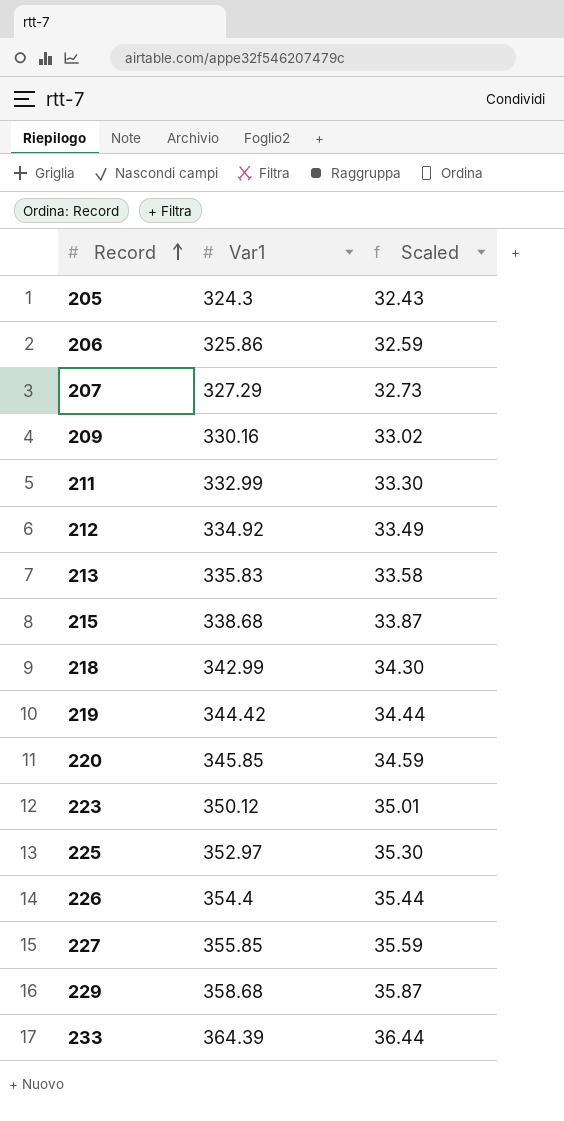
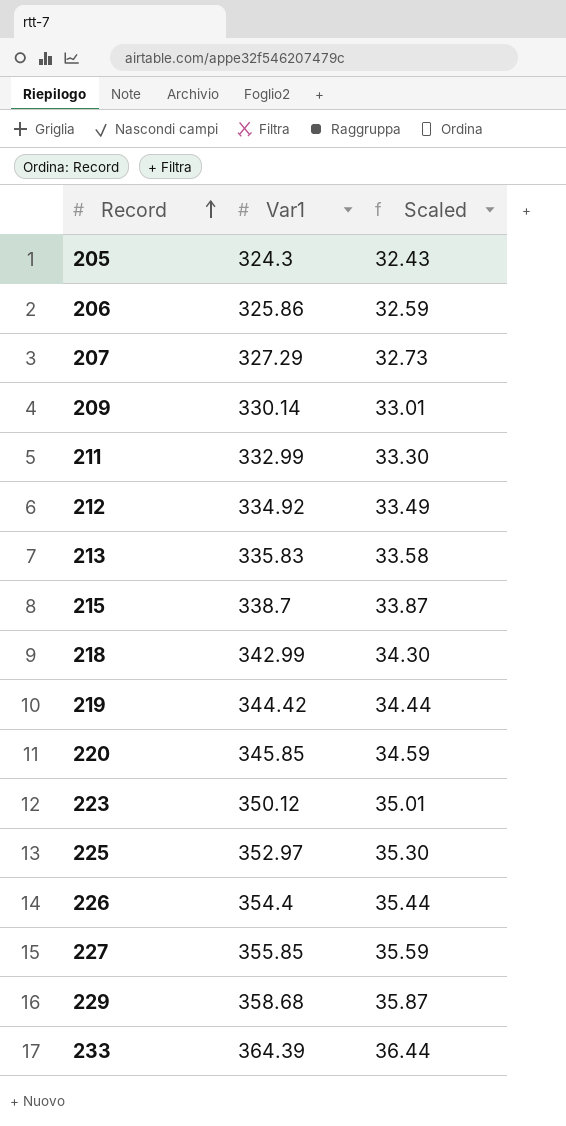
209 | Var1: 330.16 -> 330.14
209 | Scaled: 33.02 -> 33.01
215 | Var1: 338.68 -> 338.7

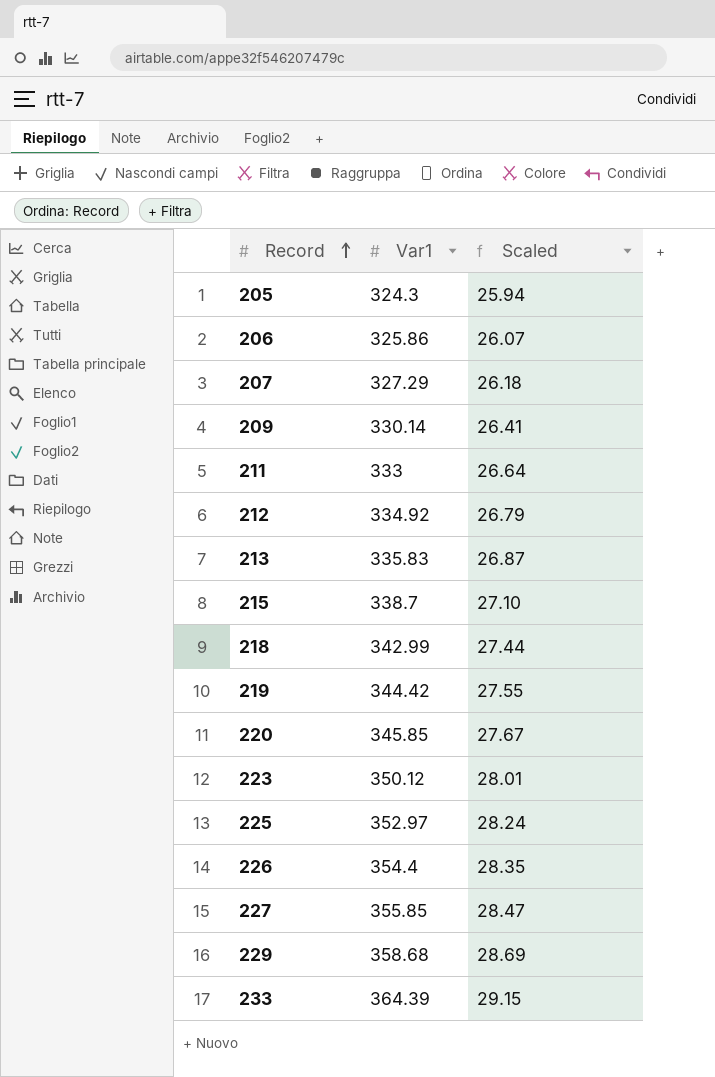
column Scaled | formula: [Var1] * 0.1 -> [Var1] * 0.08
211 | Var1: 332.99 -> 333

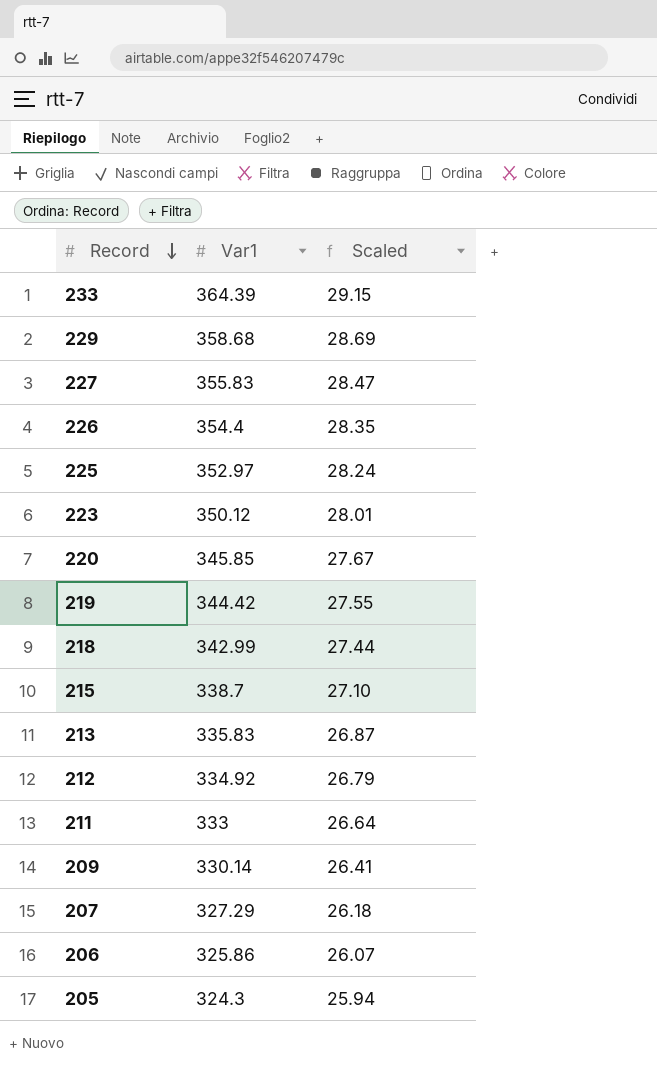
row order: Record ascending -> Record descending
227 | Var1: 355.85 -> 355.83

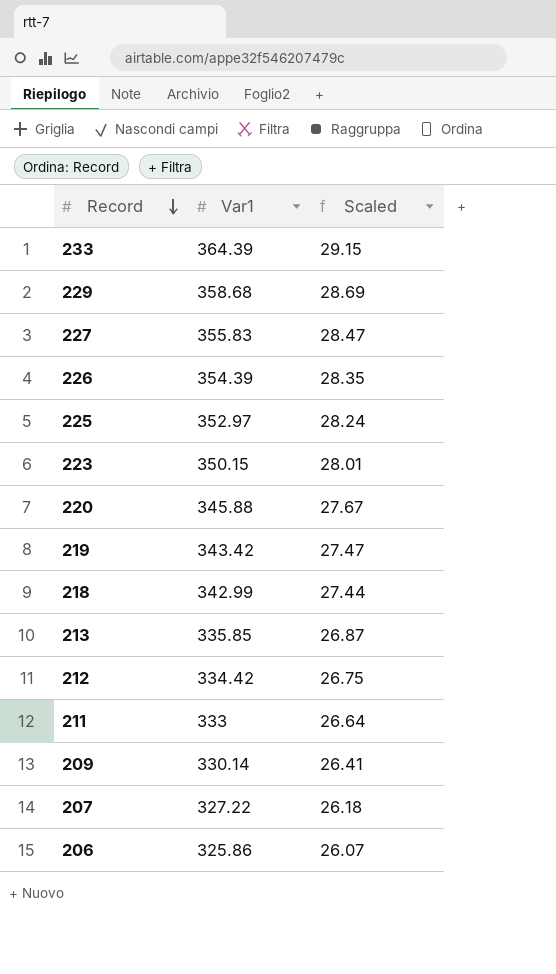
row 215: 338.7 | 27.10 -> none
row 205: 324.3 | 25.94 -> none
226 | Var1: 354.4 -> 354.39
223 | Var1: 350.12 -> 350.15
220 | Var1: 345.85 -> 345.88
219 | Var1: 344.42 -> 343.42
219 | Scaled: 27.55 -> 27.47
213 | Var1: 335.83 -> 335.85
212 | Var1: 334.92 -> 334.42
212 | Scaled: 26.79 -> 26.75
207 | Var1: 327.29 -> 327.22

